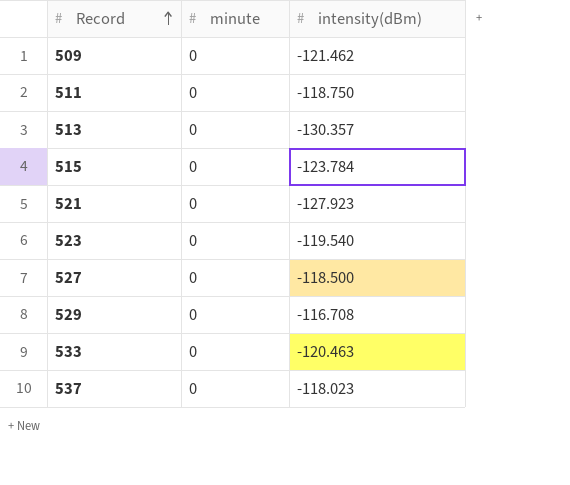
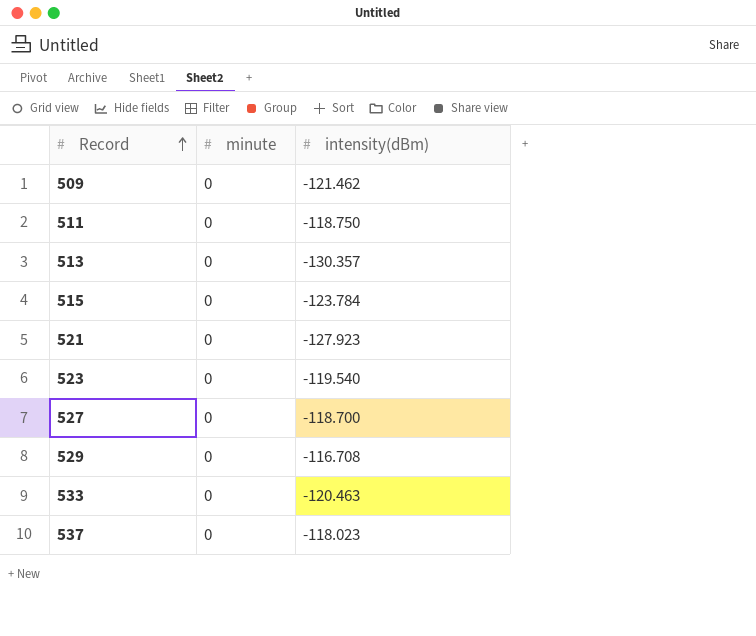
527 | intensity(dBm): -118.500 -> -118.700

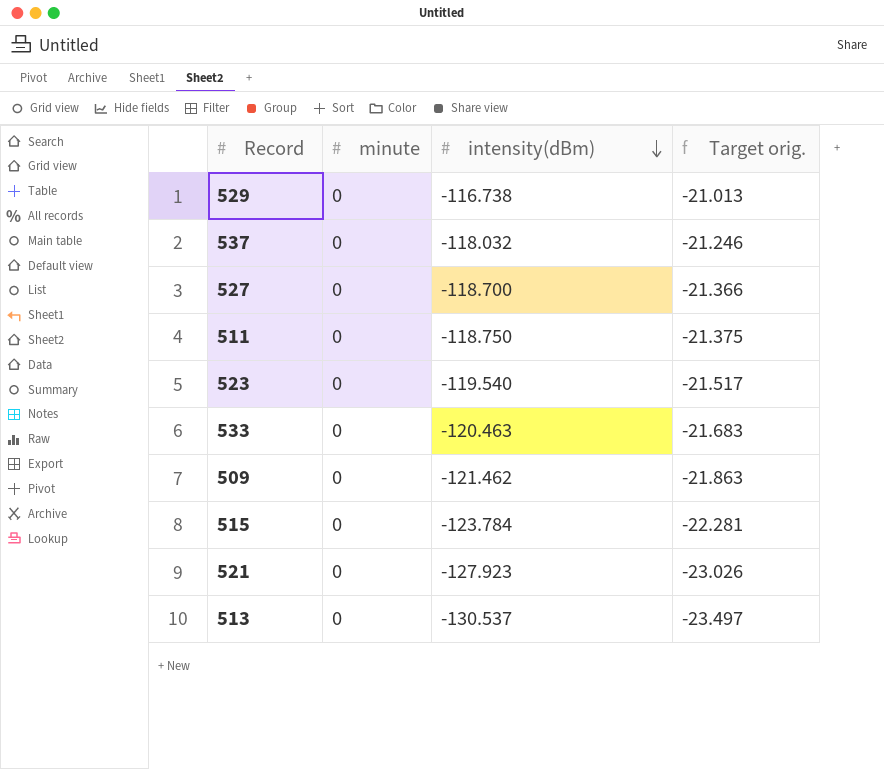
row order: Record ascending -> intensity(dBm) descending
column Target orig. | formula: none -> [intensity(dBm)] * 0.18
529 | intensity(dBm): -116.708 -> -116.738
537 | intensity(dBm): -118.023 -> -118.032
513 | intensity(dBm): -130.357 -> -130.537

